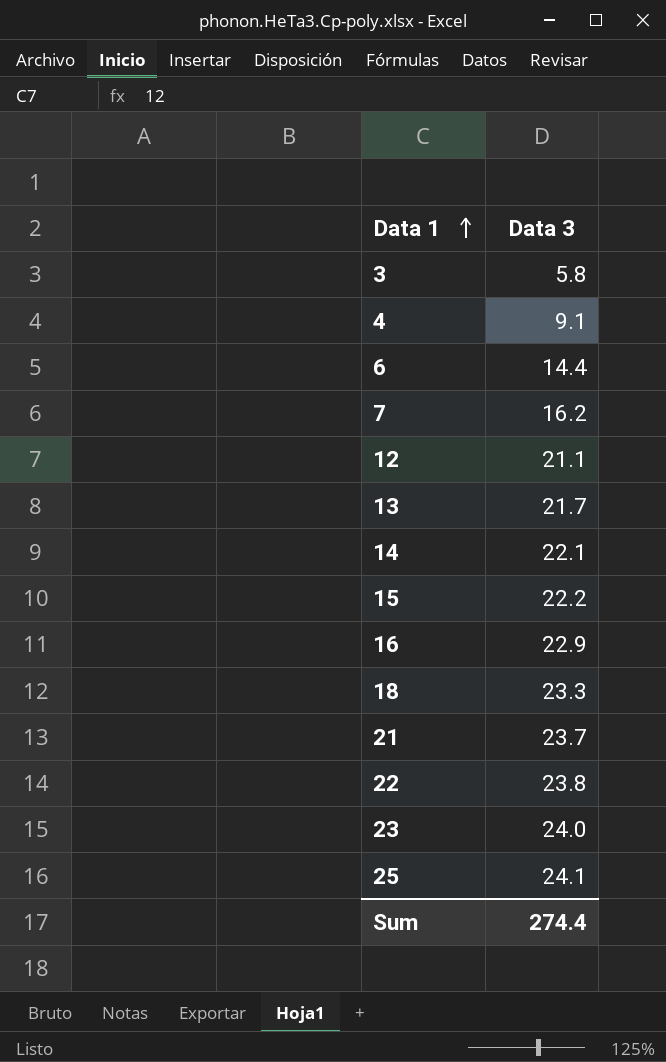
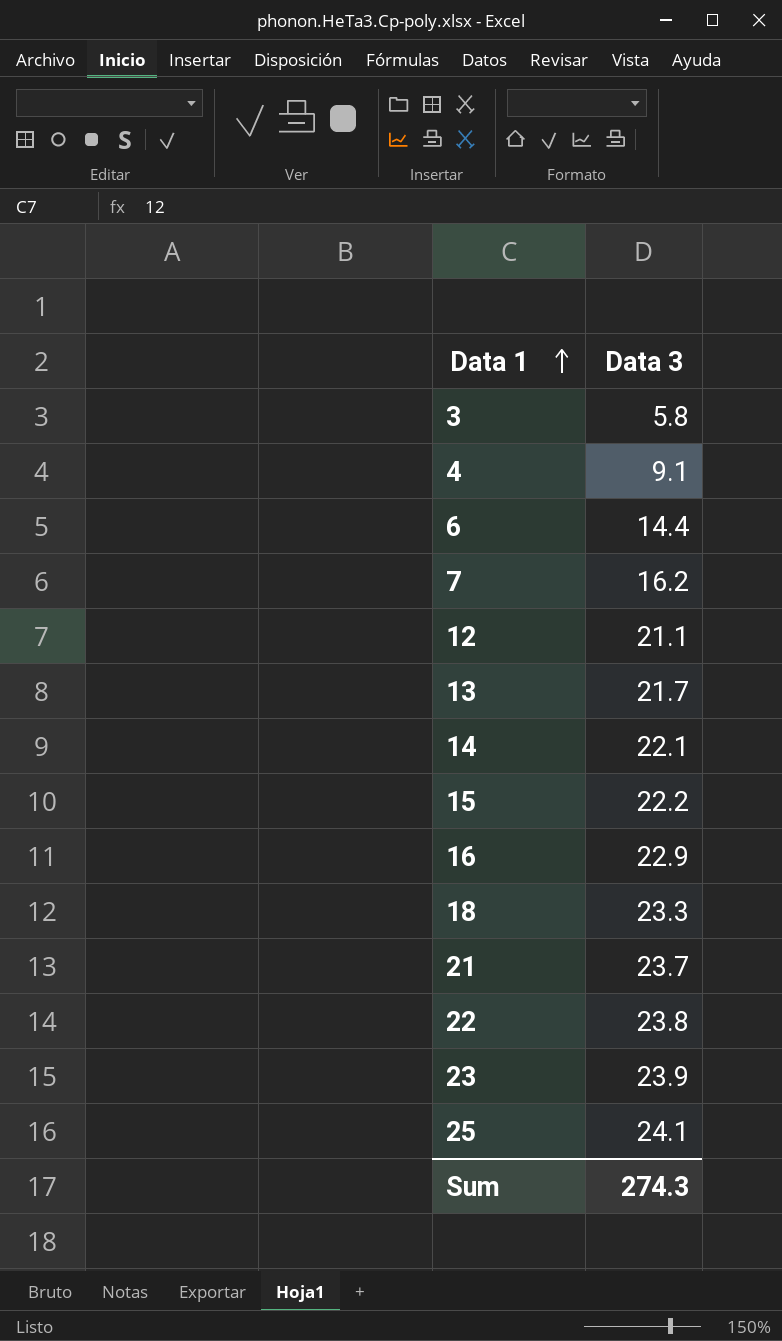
23 | Data 3: 24.0 -> 23.9
Sum | Data 3: 274.4 -> 274.3

